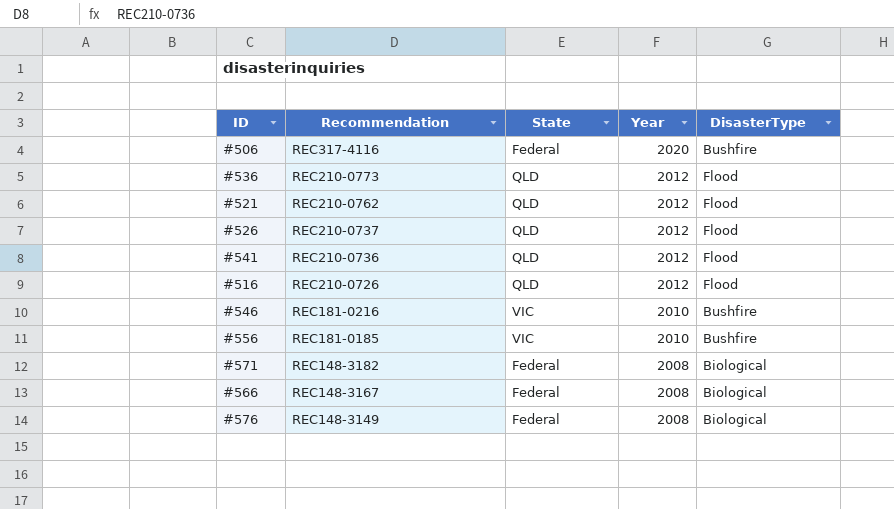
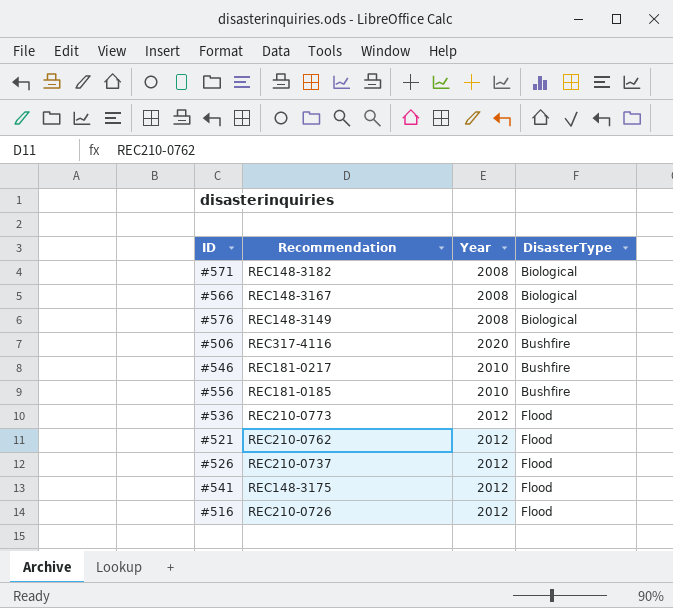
row order: Recommendation descending -> DisasterType ascending
column State | position: 3 -> none
#546 | Recommendation: REC181-0216 -> REC181-0217
#541 | Recommendation: REC210-0736 -> REC148-3175

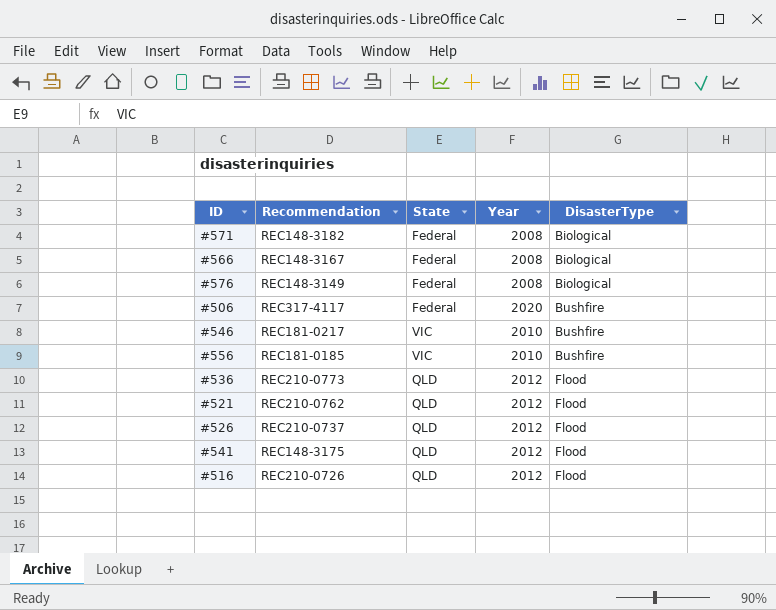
column State | position: none -> 3
#506 | Recommendation: REC317-4116 -> REC317-4117

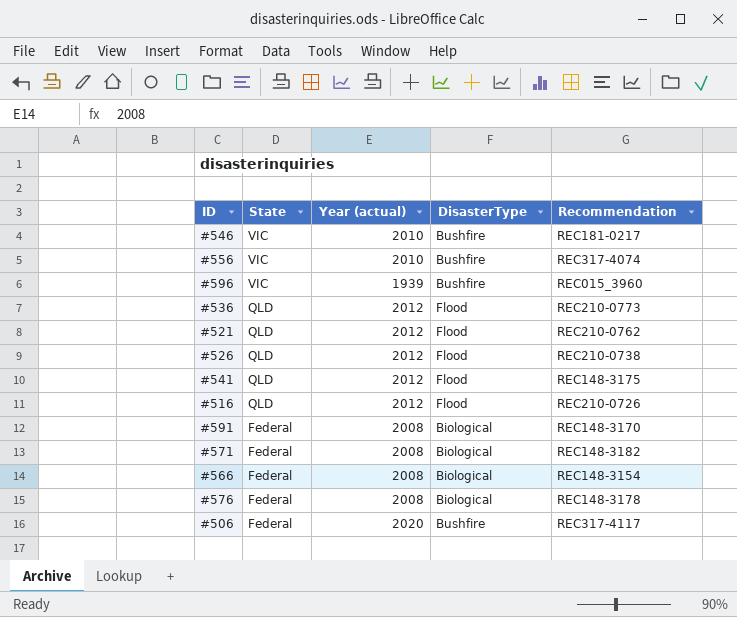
row order: DisasterType ascending -> State descending
column name: Year -> Year (actual)
column Recommendation | position: 2 -> 5
#556 | Recommendation: REC181-0185 -> REC317-4074
row #596: none -> VIC | 1939 | Bushfire | REC015_3960
#526 | Recommendation: REC210-0737 -> REC210-0738
row #591: none -> Federal | 2008 | Biological | REC148-3170
#566 | Recommendation: REC148-3167 -> REC148-3154
#576 | Recommendation: REC148-3149 -> REC148-3178

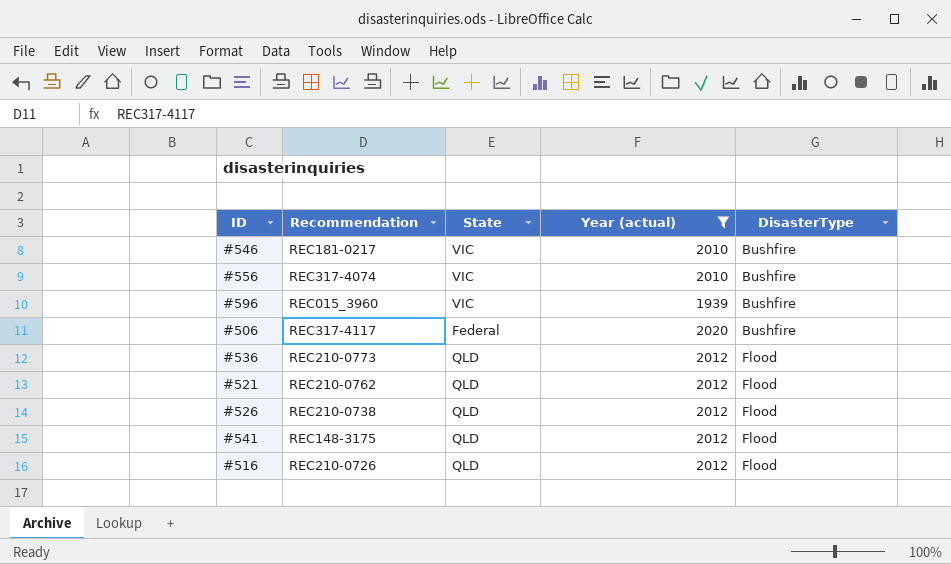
filter: none -> Year (actual) != 2008
row order: State descending -> DisasterType ascending
column Recommendation | position: 5 -> 2

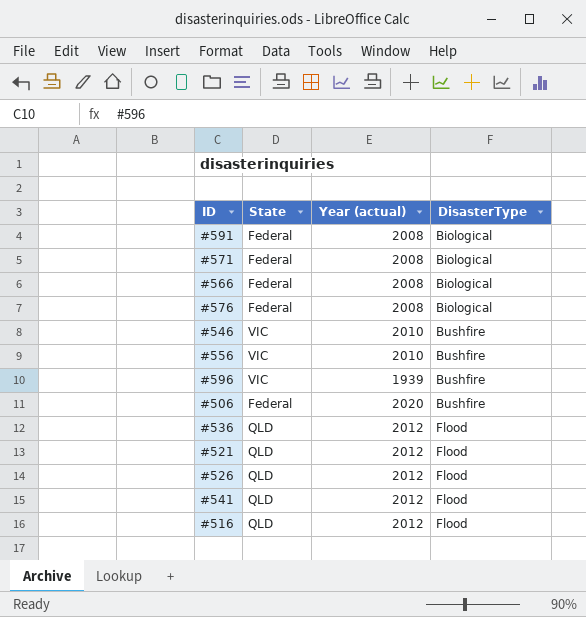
filter: Year (actual) != 2008 -> none
column Recommendation | position: 2 -> none

